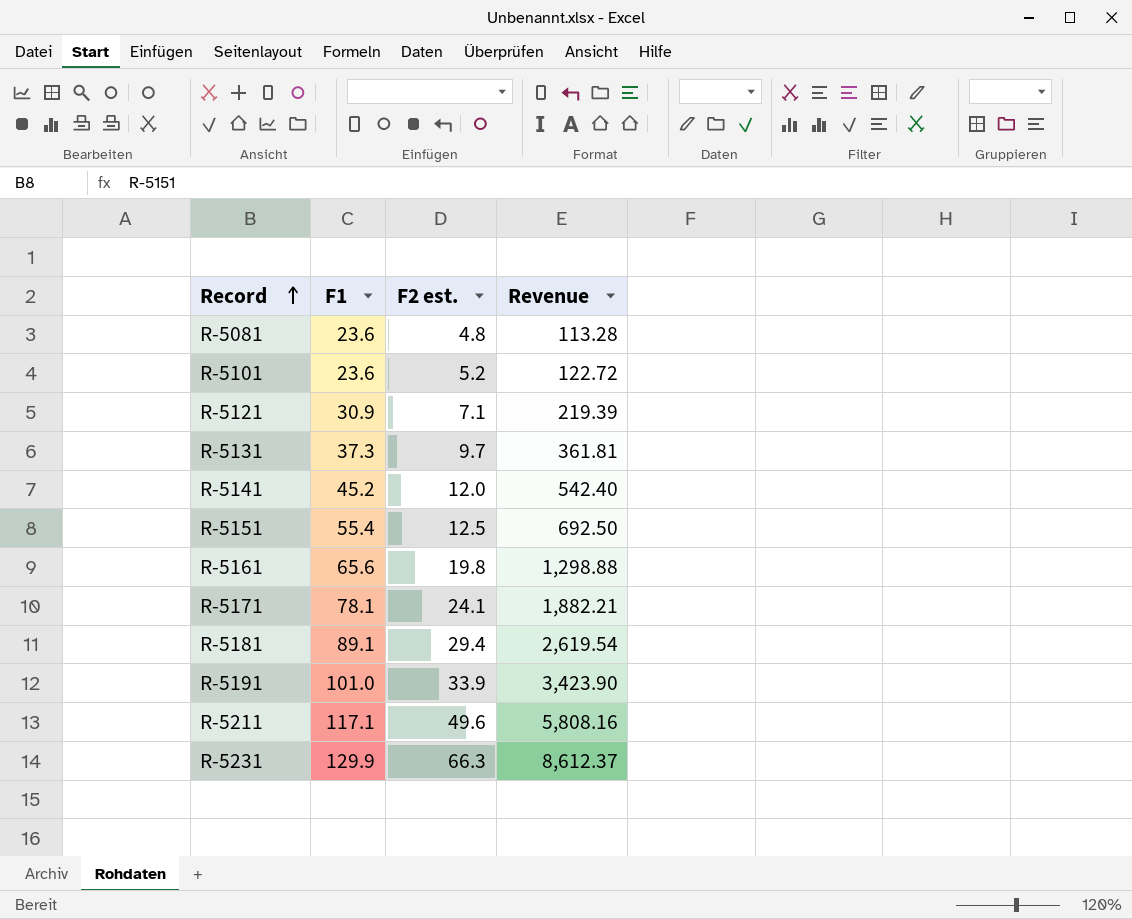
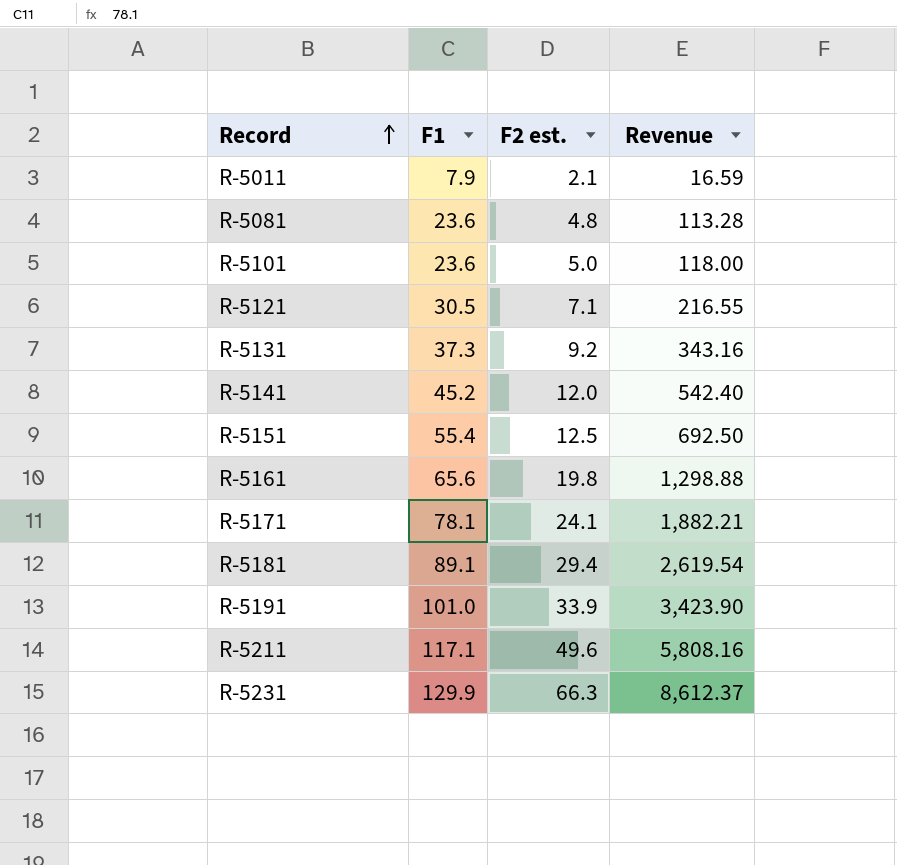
row R-5011: none -> 7.9 | 2.1 | 16.59
R-5101 | F2 est.: 5.2 -> 5.0
R-5101 | Revenue: 122.72 -> 118.00
R-5121 | F1: 30.9 -> 30.5
R-5121 | Revenue: 219.39 -> 216.55
R-5131 | F2 est.: 9.7 -> 9.2
R-5131 | Revenue: 361.81 -> 343.16

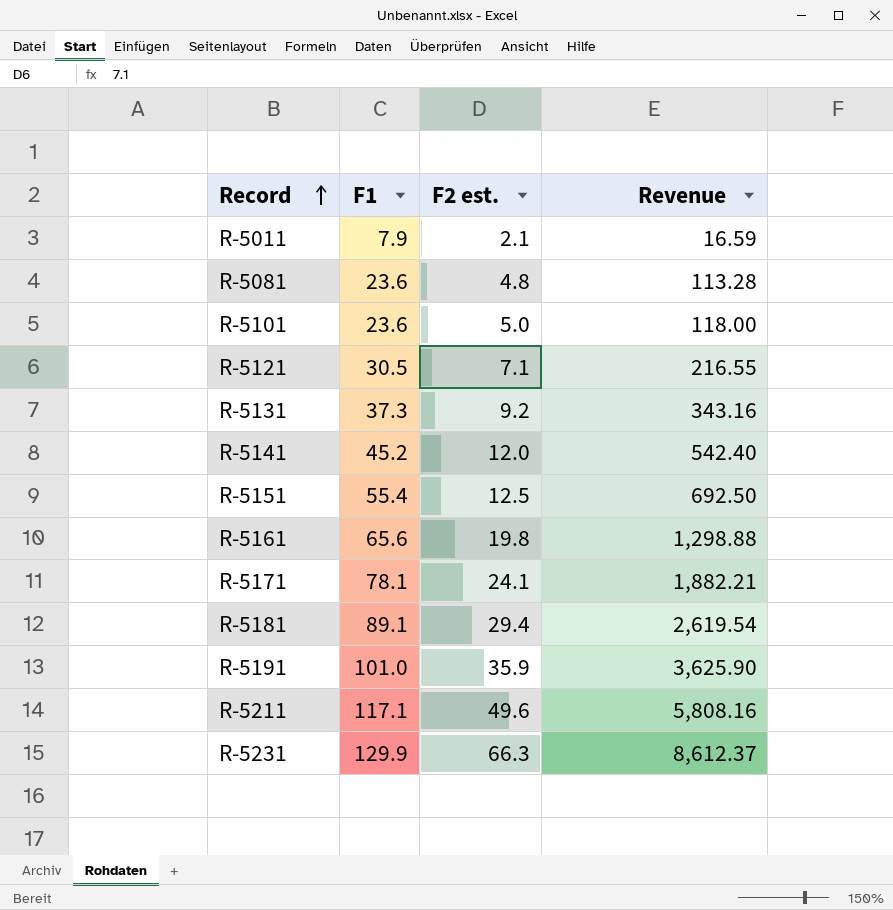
R-5191 | F2 est.: 33.9 -> 35.9
R-5191 | Revenue: 3,423.90 -> 3,625.90

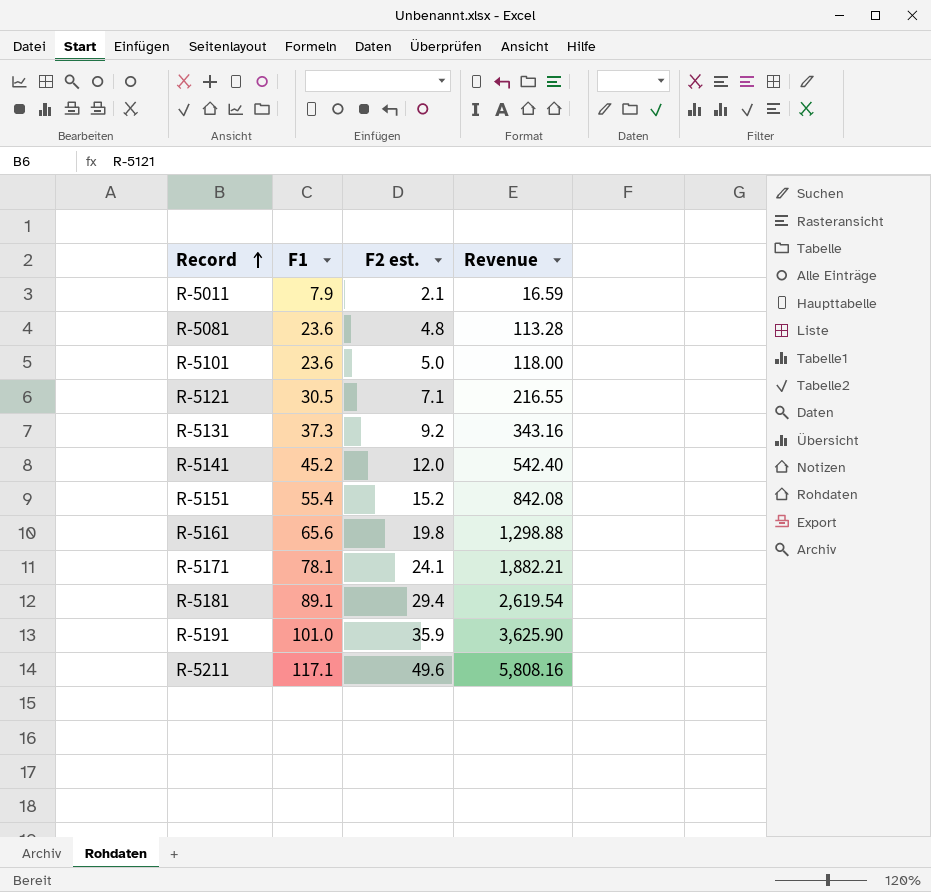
row R-5231: 129.9 | 66.3 | 8,612.37 -> none
R-5151 | F2 est.: 12.5 -> 15.2
R-5151 | Revenue: 692.50 -> 842.08

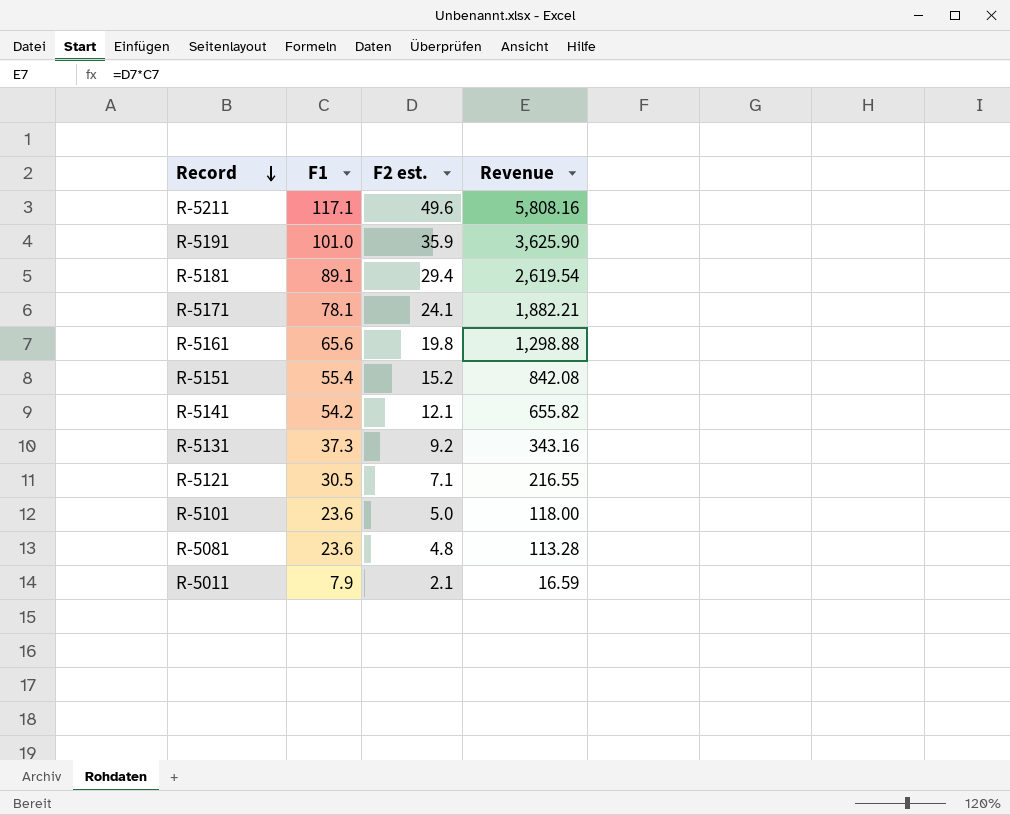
row order: Record ascending -> Record descending
R-5141 | F1: 45.2 -> 54.2
R-5141 | F2 est.: 12.0 -> 12.1
R-5141 | Revenue: 542.40 -> 655.82

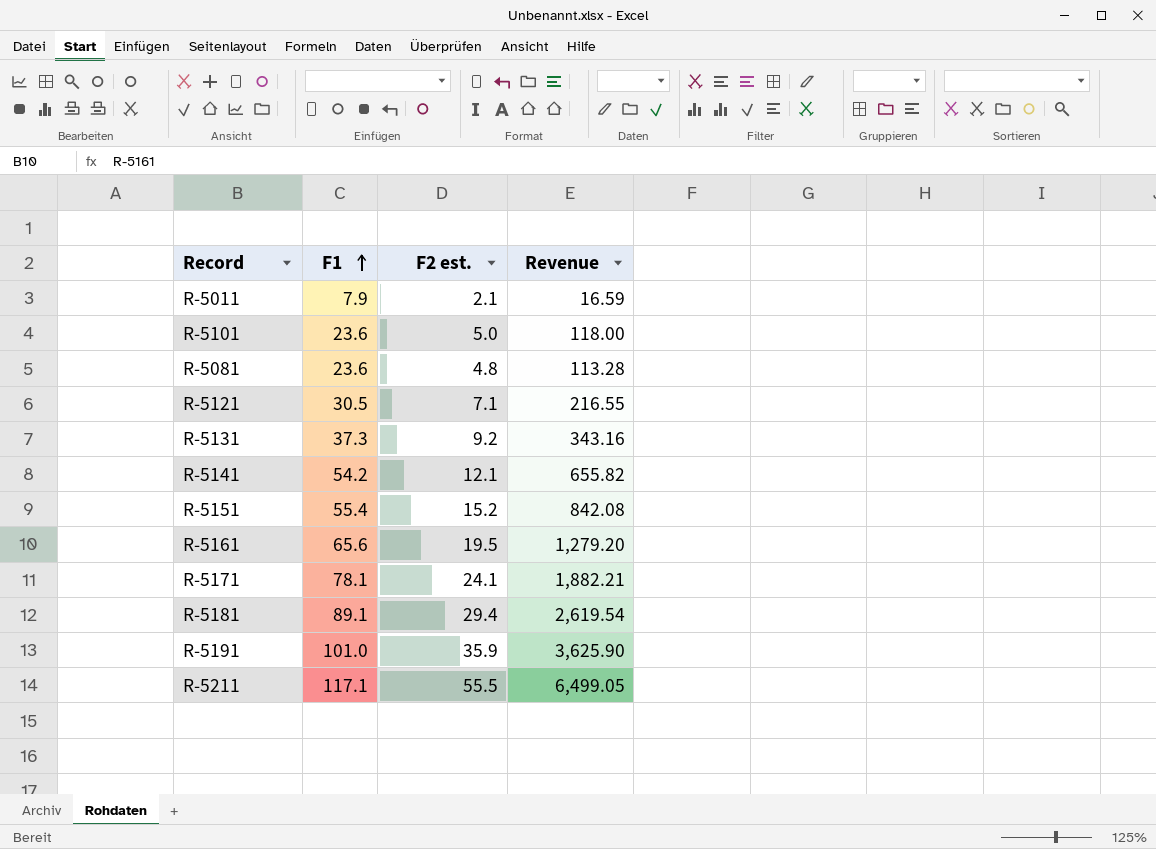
row order: Record descending -> F1 ascending
R-5161 | F2 est.: 19.8 -> 19.5
R-5161 | Revenue: 1,298.88 -> 1,279.20
R-5211 | F2 est.: 49.6 -> 55.5
R-5211 | Revenue: 5,808.16 -> 6,499.05

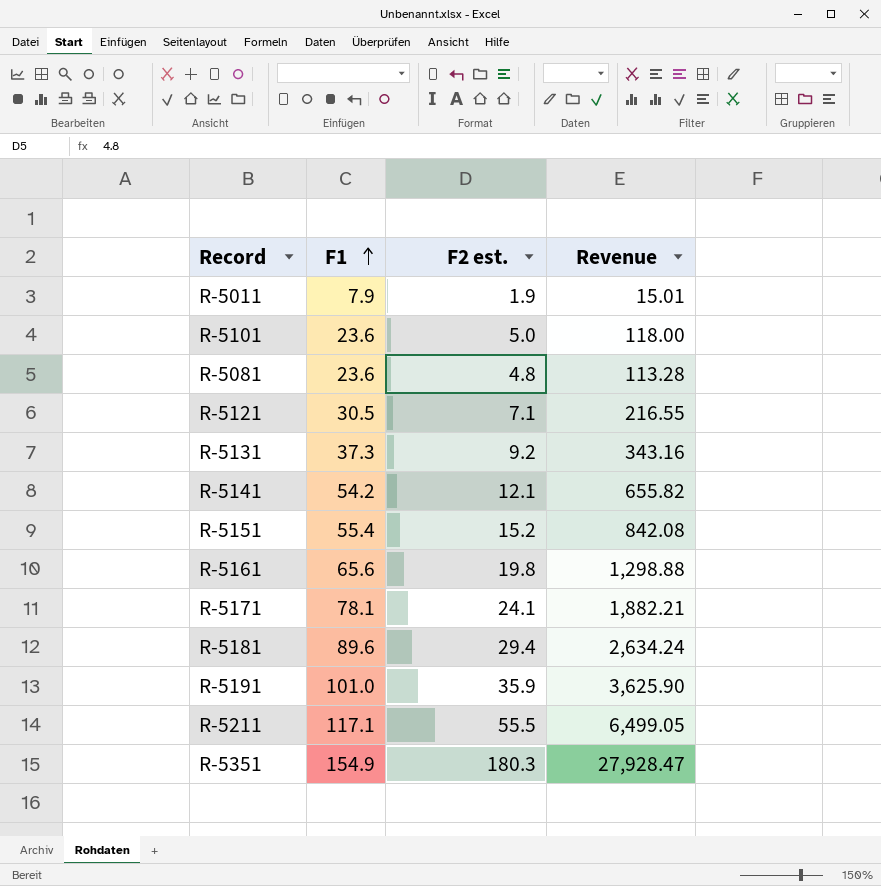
R-5011 | F2 est.: 2.1 -> 1.9
R-5011 | Revenue: 16.59 -> 15.01
R-5161 | F2 est.: 19.5 -> 19.8
R-5161 | Revenue: 1,279.20 -> 1,298.88
R-5181 | F1: 89.1 -> 89.6
R-5181 | Revenue: 2,619.54 -> 2,634.24
row R-5351: none -> 154.9 | 180.3 | 27,928.47

